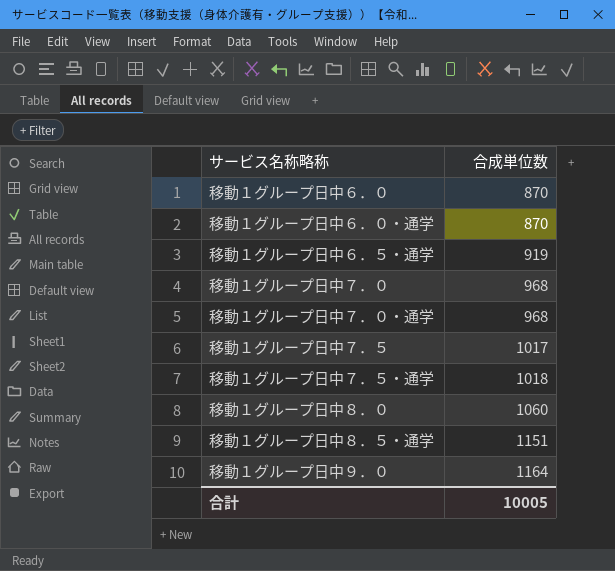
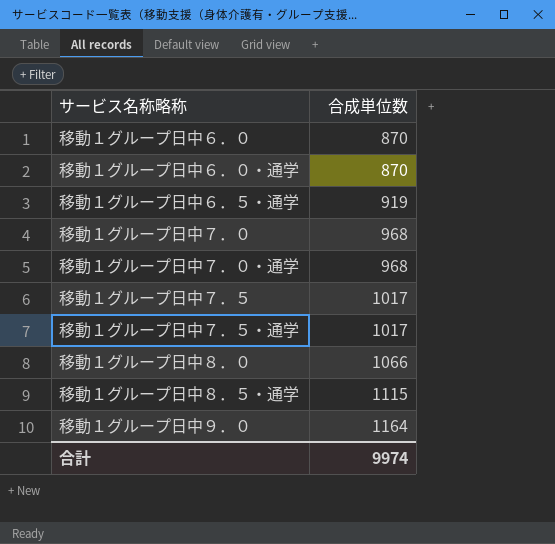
移動１グループ日中７．５・通学 | 合成単位数: 1018 -> 1017
移動１グループ日中８．０ | 合成単位数: 1060 -> 1066
移動１グループ日中８．５・通学 | 合成単位数: 1151 -> 1115
合計 | 合成単位数: 10005 -> 9974

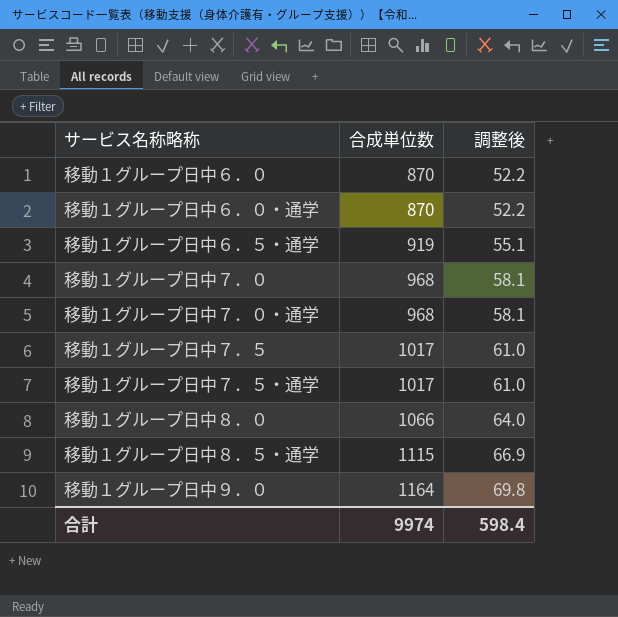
column 調整後 | formula: none -> [合成単位数] * 0.06

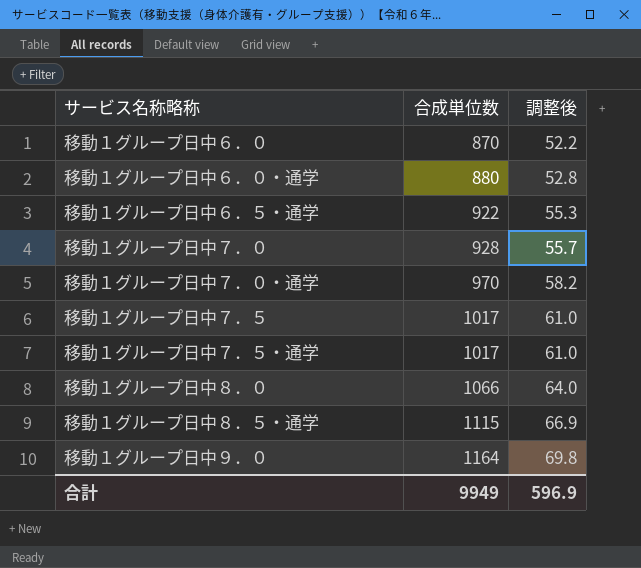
移動１グループ日中６．０・通学 | 合成単位数: 870 -> 880
移動１グループ日中６．０・通学 | 調整後: 52.2 -> 52.8
移動１グループ日中６．５・通学 | 合成単位数: 919 -> 922
移動１グループ日中６．５・通学 | 調整後: 55.1 -> 55.3
移動１グループ日中７．０ | 合成単位数: 968 -> 928
移動１グループ日中７．０ | 調整後: 58.1 -> 55.7
移動１グループ日中７．０・通学 | 合成単位数: 968 -> 970
移動１グループ日中７．０・通学 | 調整後: 58.1 -> 58.2
合計 | 合成単位数: 9974 -> 9949
合計 | 調整後: 598.4 -> 596.9

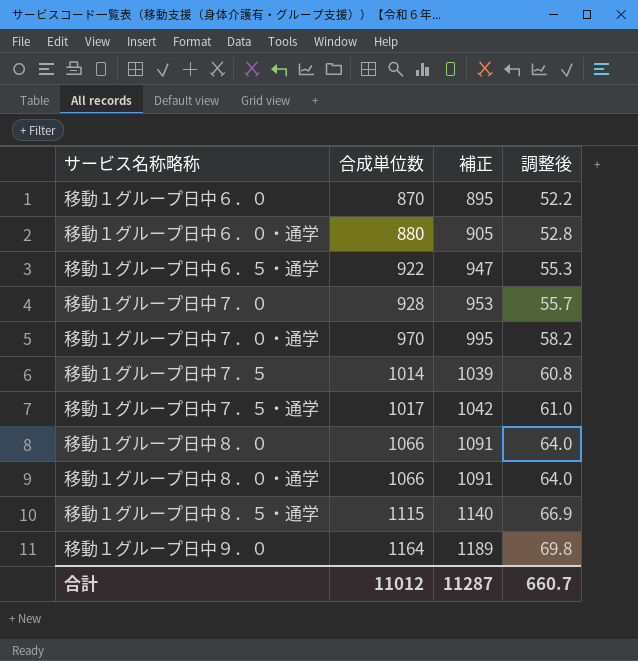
column 補正 | formula: none -> [合成単位数] + 25
移動１グループ日中７．５ | 合成単位数: 1017 -> 1014
移動１グループ日中７．５ | 調整後: 61.0 -> 60.8
row 移動１グループ日中８．０・通学: none -> 1066 | 1091 | 64.0
合計 | 合成単位数: 9949 -> 11012
合計 | 調整後: 596.9 -> 660.7

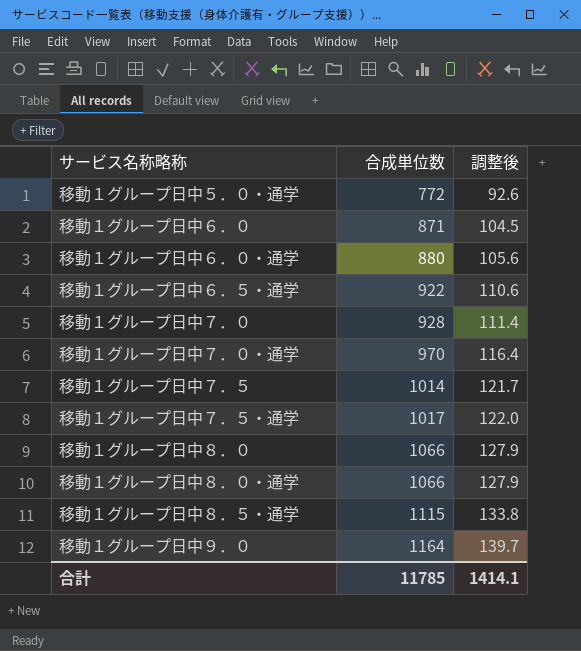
column 補正 | formula: [合成単位数] + 25 -> none
column 調整後 | formula: [合成単位数] * 0.06 -> [合成単位数] * 0.12
row 移動１グループ日中５．０・通学: none -> 772 | 92.6
移動１グループ日中６．０ | 合成単位数: 870 -> 871
合計 | 合成単位数: 11012 -> 11785
合計 | 調整後: 660.7 -> 1414.1

